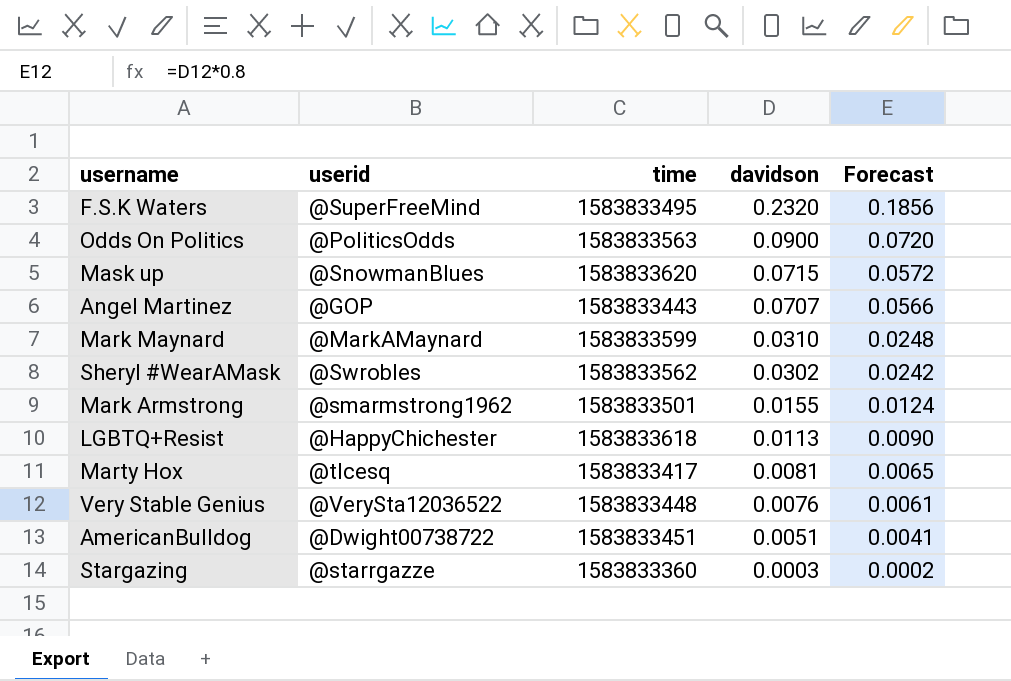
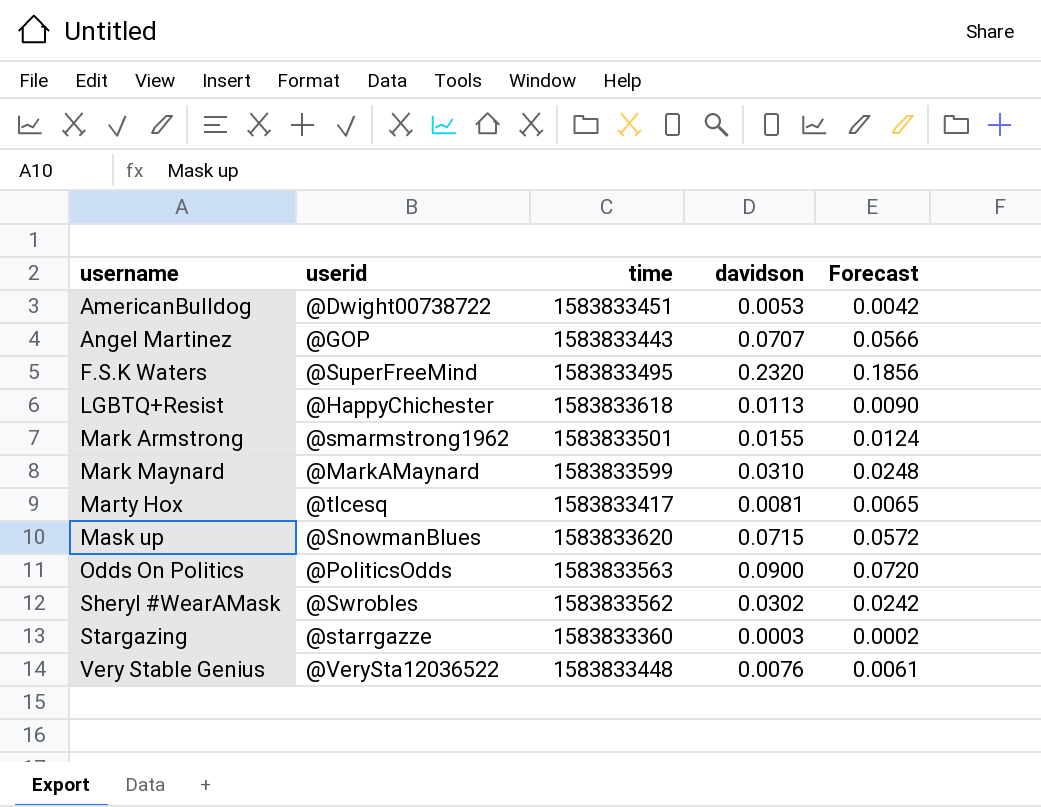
row order: davidson descending -> username ascending
AmericanBulldog | davidson: 0.0051 -> 0.0053
AmericanBulldog | Forecast: 0.0041 -> 0.0042

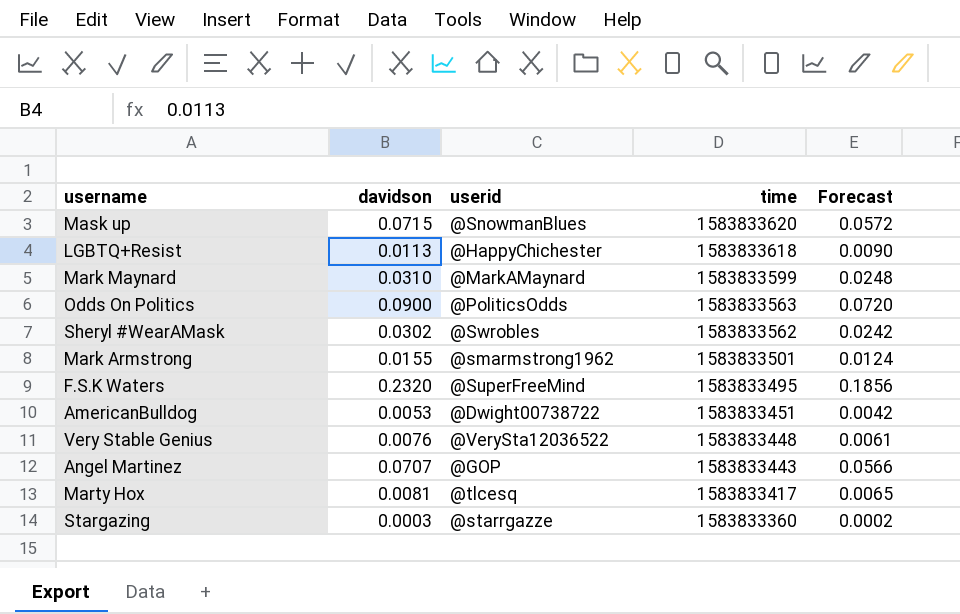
row order: username ascending -> time descending
column davidson | position: 4 -> 2

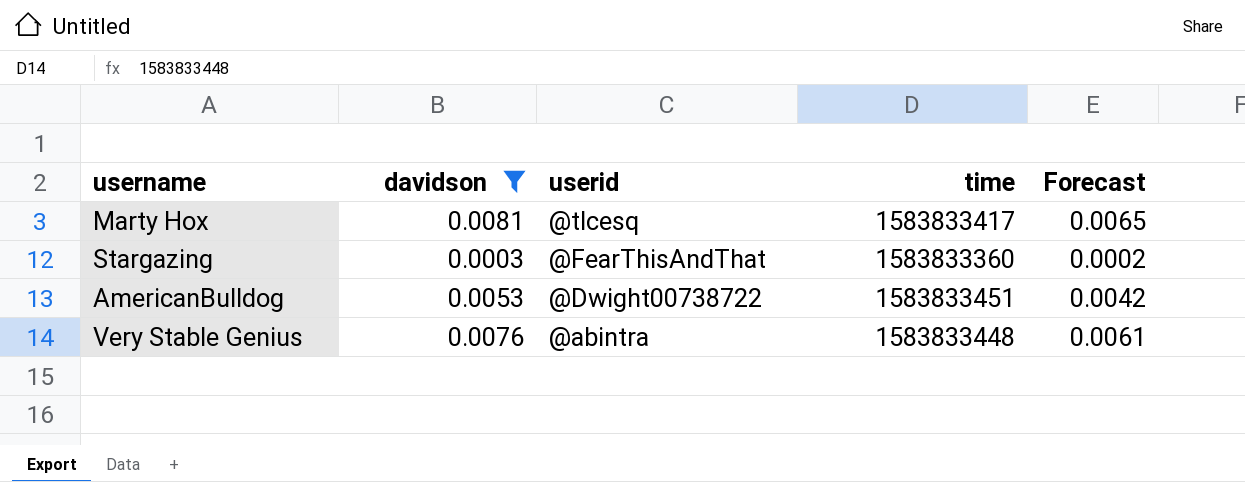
filter: none -> davidson <= 0.0081
row order: time descending -> userid descending
Stargazing | userid: @starrgazze -> @FearThisAndThat
Very Stable Genius | userid: @VerySta12036522 -> @abintra

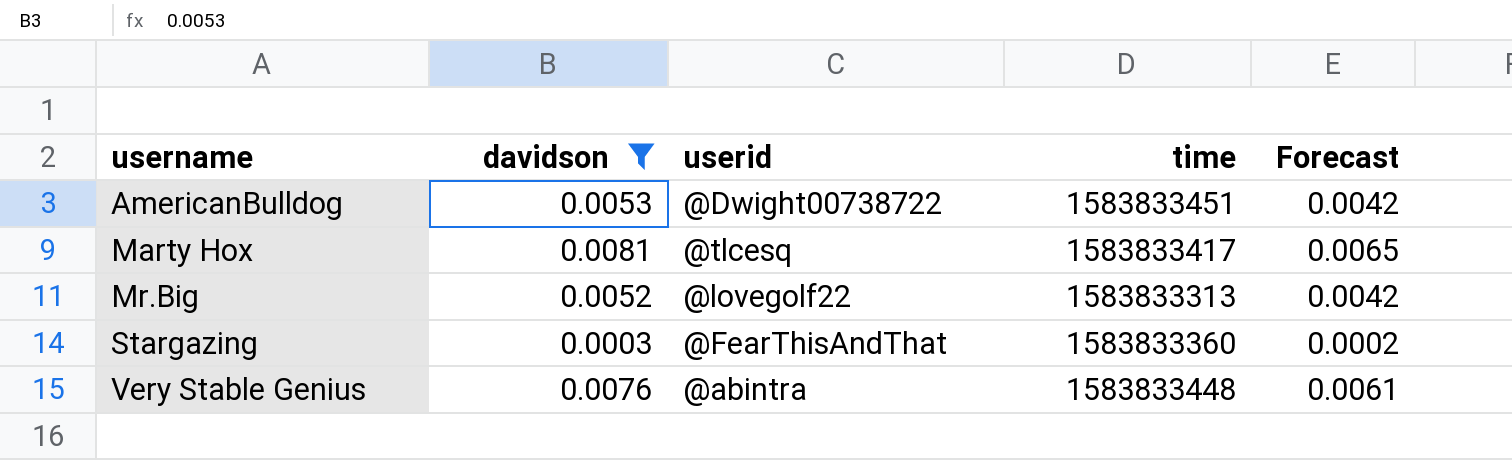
row order: userid descending -> username ascending
row Mr.Big: none -> 0.0052 | @lovegolf22 | 1583833313 | 0.0042

